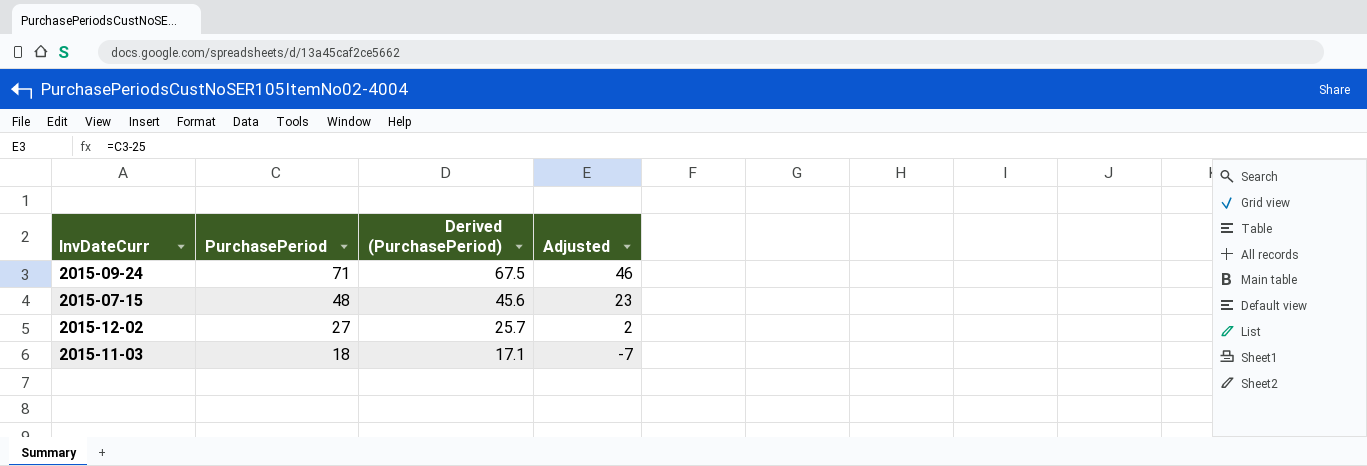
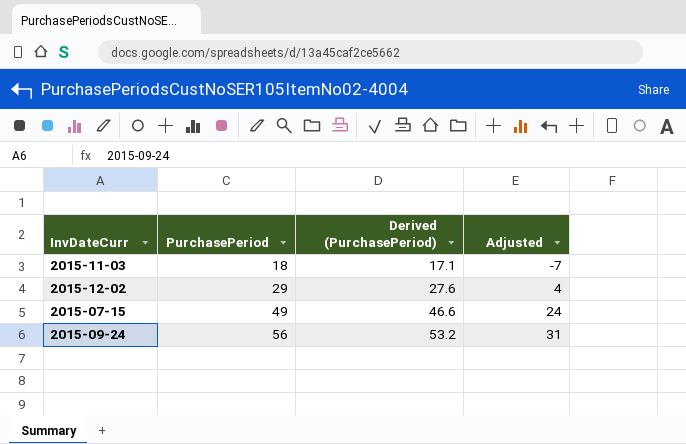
row order: PurchasePeriod descending -> PurchasePeriod ascending
2015-12-02 | PurchasePeriod: 27 -> 29
2015-12-02 | Derived (PurchasePeriod): 25.7 -> 27.6
2015-12-02 | Adjusted: 2 -> 4
2015-07-15 | PurchasePeriod: 48 -> 49
2015-07-15 | Derived (PurchasePeriod): 45.6 -> 46.6
2015-07-15 | Adjusted: 23 -> 24
2015-09-24 | PurchasePeriod: 71 -> 56
2015-09-24 | Derived (PurchasePeriod): 67.5 -> 53.2
2015-09-24 | Adjusted: 46 -> 31

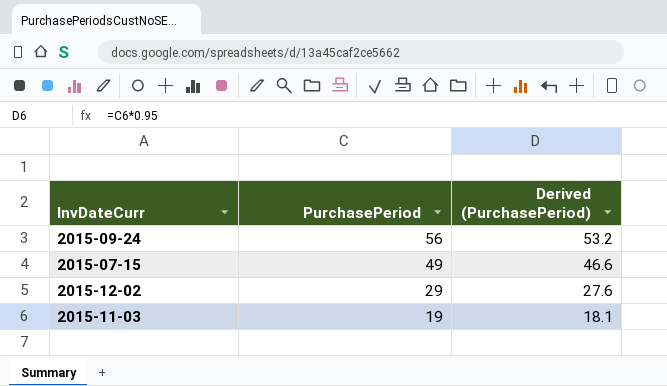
row order: PurchasePeriod ascending -> PurchasePeriod descending
column Adjusted | formula: [PurchasePeriod] - 25 -> none
2015-11-03 | PurchasePeriod: 18 -> 19
2015-11-03 | Derived (PurchasePeriod): 17.1 -> 18.1

